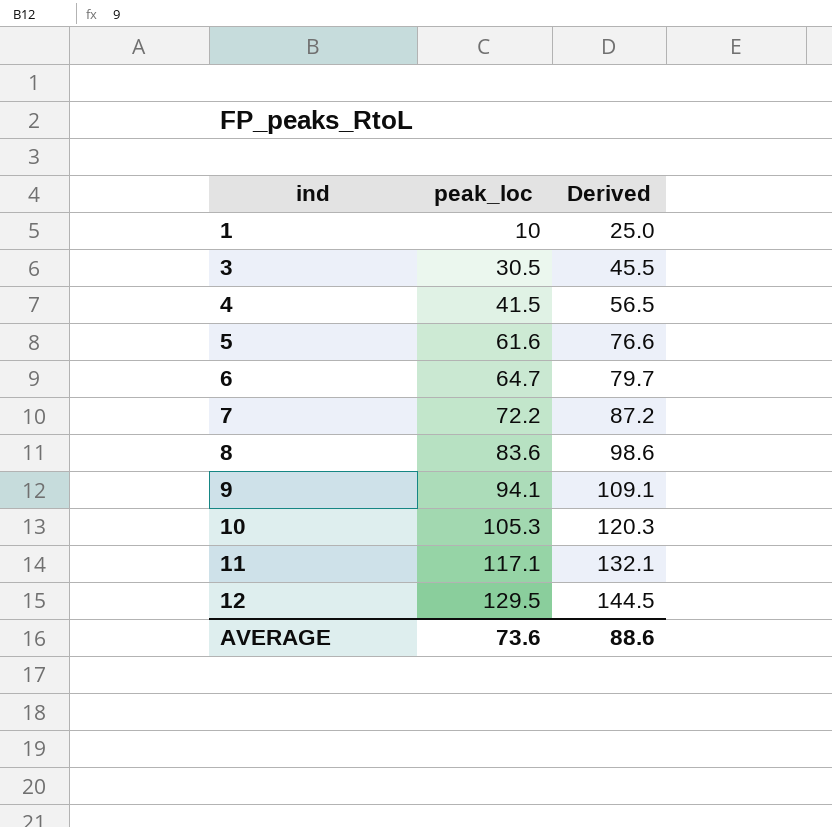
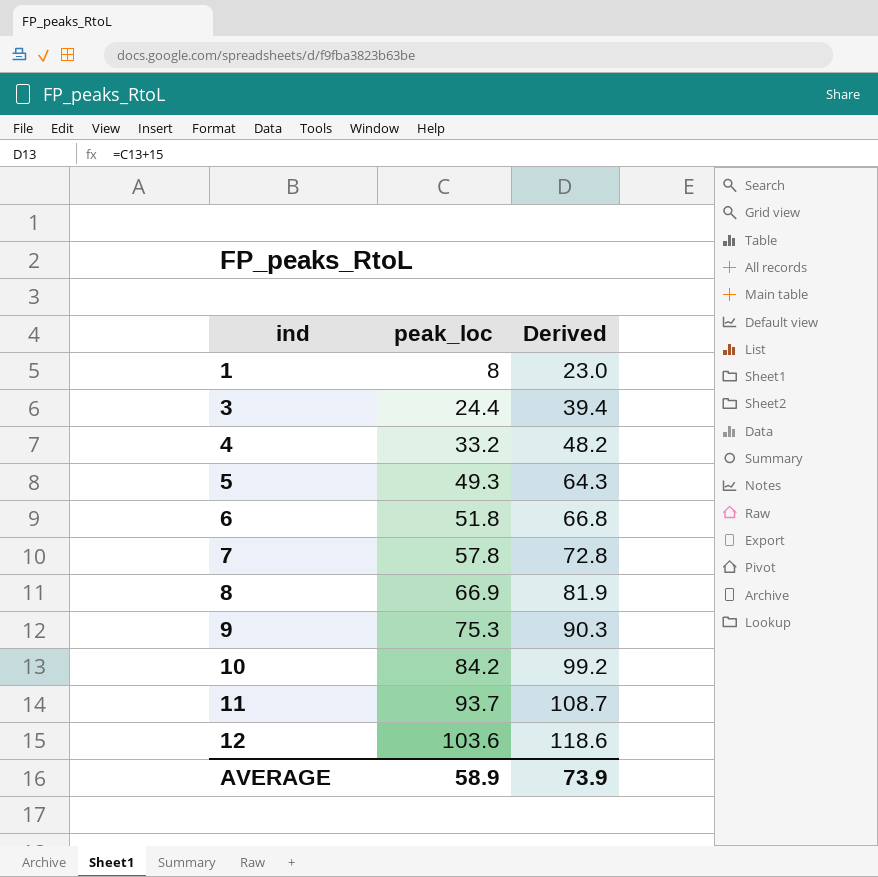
1 | peak_loc: 10 -> 8
1 | Derived: 25.0 -> 23.0
3 | peak_loc: 30.5 -> 24.4
3 | Derived: 45.5 -> 39.4
4 | peak_loc: 41.5 -> 33.2
4 | Derived: 56.5 -> 48.2
5 | peak_loc: 61.6 -> 49.3
5 | Derived: 76.6 -> 64.3
6 | peak_loc: 64.7 -> 51.8
6 | Derived: 79.7 -> 66.8
7 | peak_loc: 72.2 -> 57.8
7 | Derived: 87.2 -> 72.8
8 | peak_loc: 83.6 -> 66.9
8 | Derived: 98.6 -> 81.9
9 | peak_loc: 94.1 -> 75.3
9 | Derived: 109.1 -> 90.3
10 | peak_loc: 105.3 -> 84.2
10 | Derived: 120.3 -> 99.2
11 | peak_loc: 117.1 -> 93.7
11 | Derived: 132.1 -> 108.7
12 | peak_loc: 129.5 -> 103.6
12 | Derived: 144.5 -> 118.6
AVERAGE | peak_loc: 73.6 -> 58.9
AVERAGE | Derived: 88.6 -> 73.9

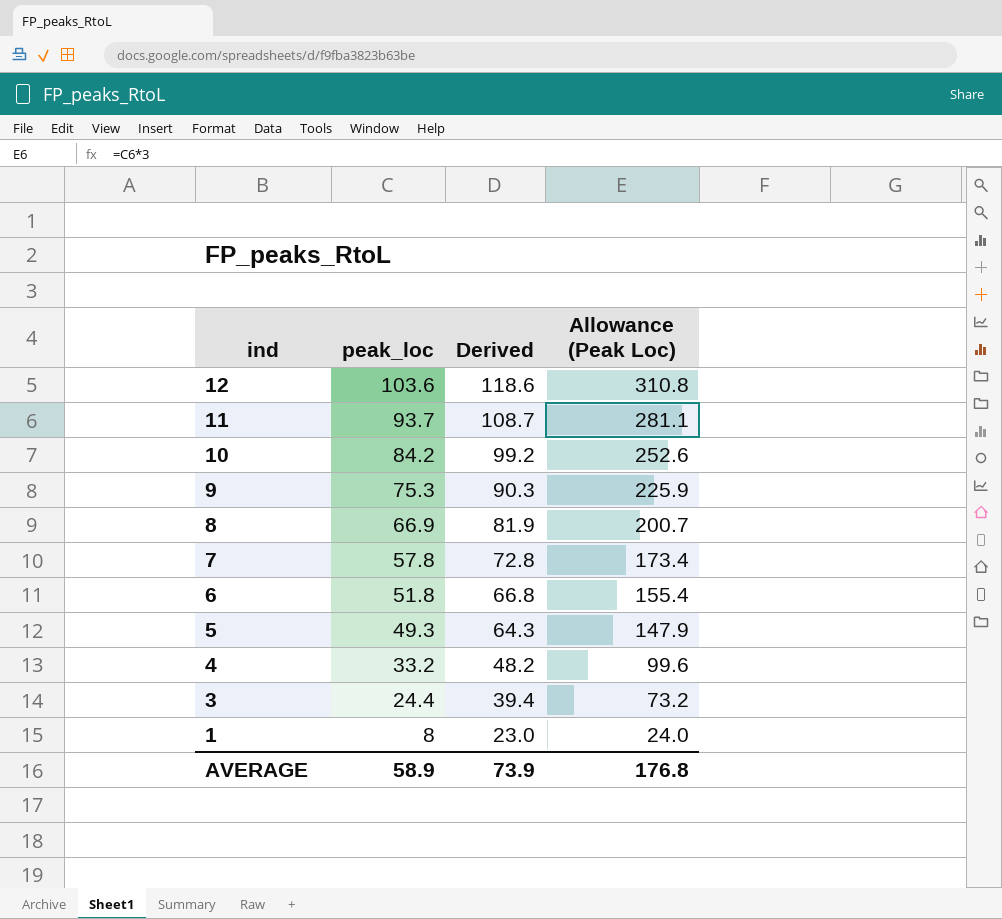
row order: ind ascending -> ind descending
column Allowance (Peak Loc) | formula: none -> [peak_loc] * 3

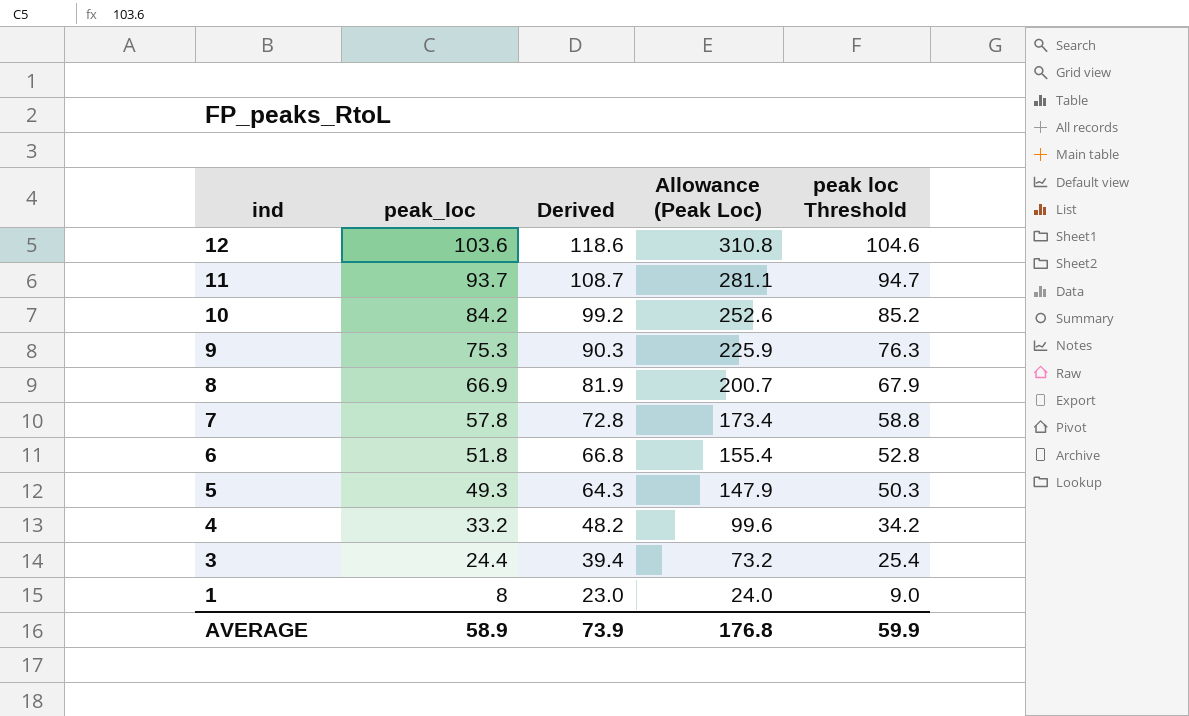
column peak loc Threshold | formula: none -> [peak_loc] + 1

